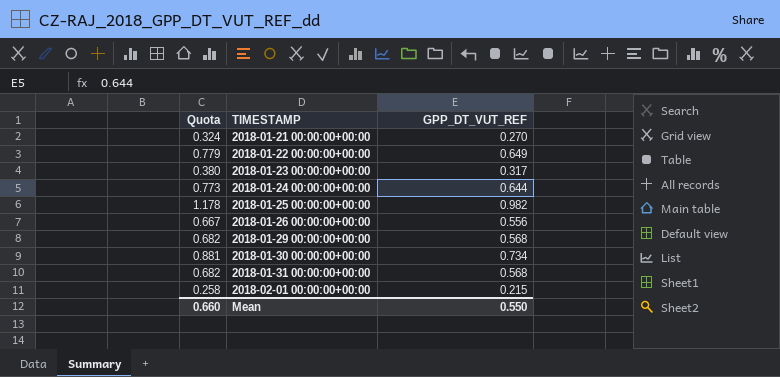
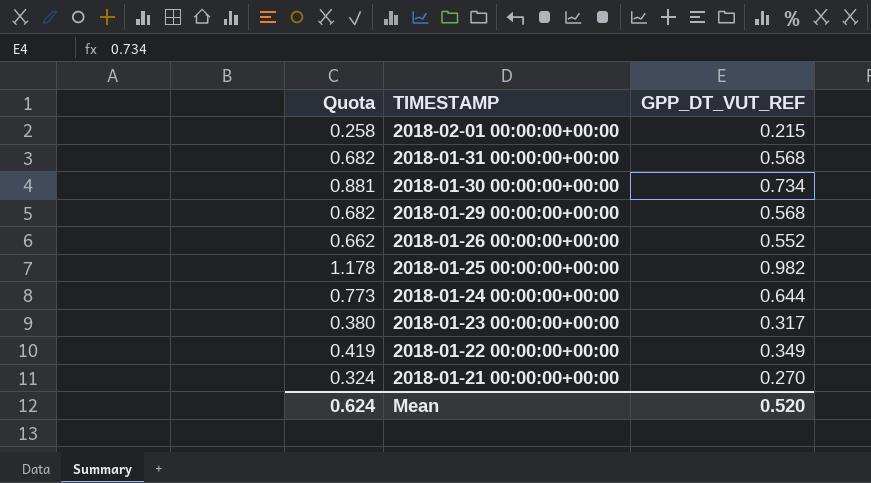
row order: TIMESTAMP ascending -> TIMESTAMP descending
2018-01-26 00:00:00+00:00 | Quota: 0.667 -> 0.662
2018-01-26 00:00:00+00:00 | GPP_DT_VUT_REF: 0.556 -> 0.552
2018-01-22 00:00:00+00:00 | Quota: 0.779 -> 0.419
2018-01-22 00:00:00+00:00 | GPP_DT_VUT_REF: 0.649 -> 0.349
Mean | Quota: 0.660 -> 0.624
Mean | GPP_DT_VUT_REF: 0.550 -> 0.520

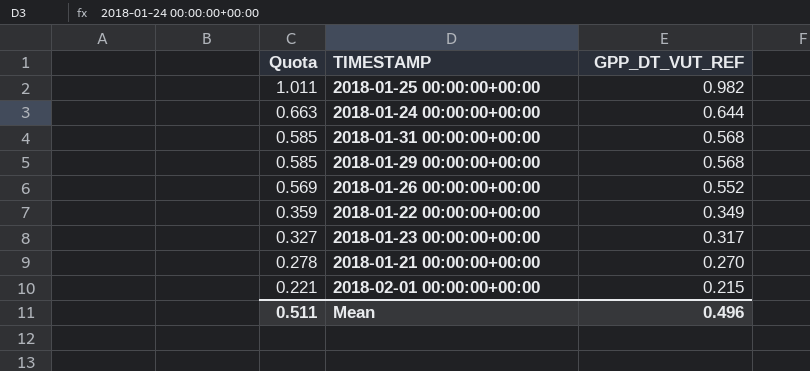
row order: TIMESTAMP descending -> Quota descending
column Quota | formula: [GPP_DT_VUT_REF] * 1.2 -> [GPP_DT_VUT_REF] * 1.03
row 2018-01-30 00:00:00+00:00: 0.881 | 0.734 -> none
Mean | Quota: 0.624 -> 0.511
Mean | GPP_DT_VUT_REF: 0.520 -> 0.496

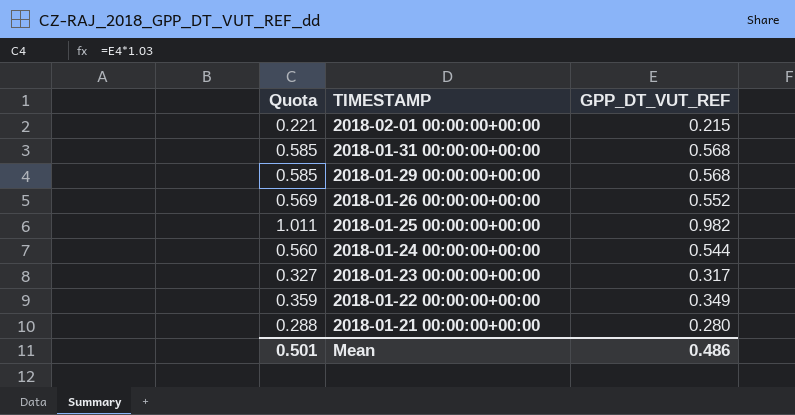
row order: Quota descending -> TIMESTAMP descending
2018-01-24 00:00:00+00:00 | Quota: 0.663 -> 0.560
2018-01-24 00:00:00+00:00 | GPP_DT_VUT_REF: 0.644 -> 0.544
2018-01-21 00:00:00+00:00 | Quota: 0.278 -> 0.288
2018-01-21 00:00:00+00:00 | GPP_DT_VUT_REF: 0.270 -> 0.280
Mean | Quota: 0.511 -> 0.501
Mean | GPP_DT_VUT_REF: 0.496 -> 0.486

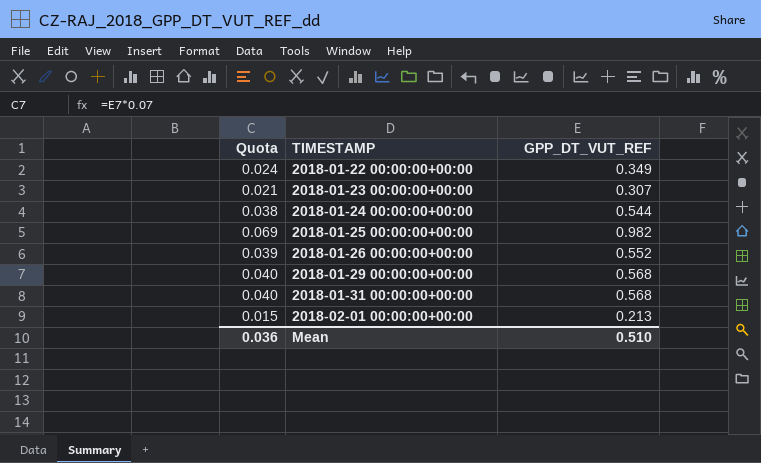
row order: TIMESTAMP descending -> TIMESTAMP ascending
column Quota | formula: [GPP_DT_VUT_REF] * 1.03 -> [GPP_DT_VUT_REF] * 0.07
row 2018-01-21 00:00:00+00:00: 0.288 | 0.280 -> none
2018-01-23 00:00:00+00:00 | GPP_DT_VUT_REF: 0.317 -> 0.307
2018-02-01 00:00:00+00:00 | GPP_DT_VUT_REF: 0.215 -> 0.213
Mean | Quota: 0.501 -> 0.036
Mean | GPP_DT_VUT_REF: 0.486 -> 0.510

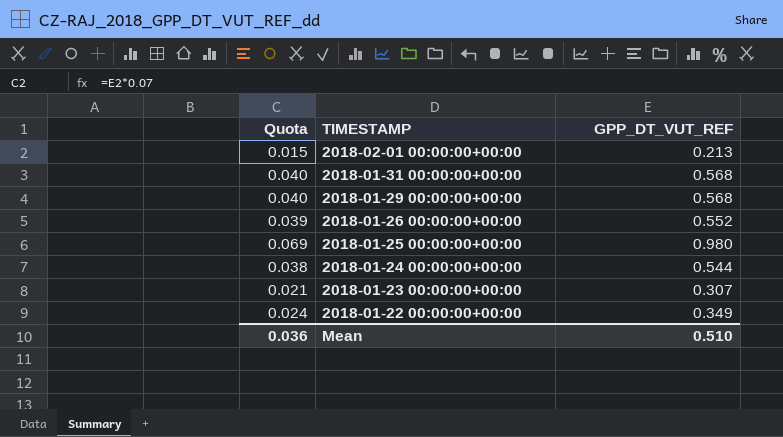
row order: TIMESTAMP ascending -> TIMESTAMP descending
2018-01-25 00:00:00+00:00 | GPP_DT_VUT_REF: 0.982 -> 0.980

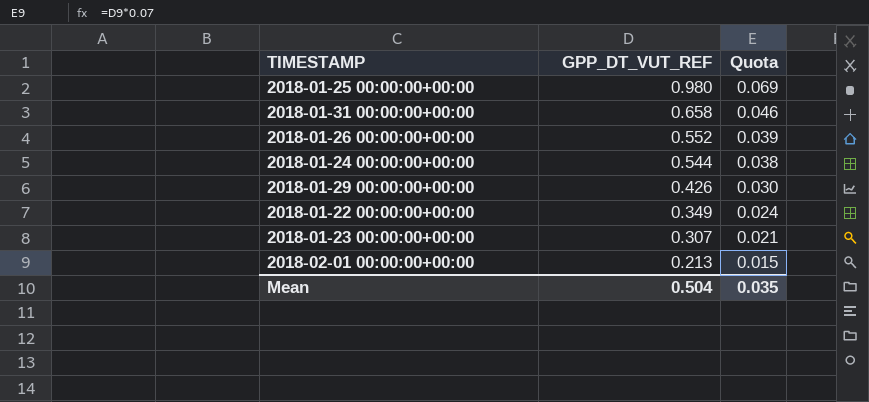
row order: TIMESTAMP descending -> GPP_DT_VUT_REF descending
column Quota | position: 1 -> 3
2018-01-31 00:00:00+00:00 | GPP_DT_VUT_REF: 0.568 -> 0.658
2018-01-31 00:00:00+00:00 | Quota: 0.040 -> 0.046
2018-01-29 00:00:00+00:00 | GPP_DT_VUT_REF: 0.568 -> 0.426
2018-01-29 00:00:00+00:00 | Quota: 0.040 -> 0.030
Mean | GPP_DT_VUT_REF: 0.510 -> 0.504
Mean | Quota: 0.036 -> 0.035

